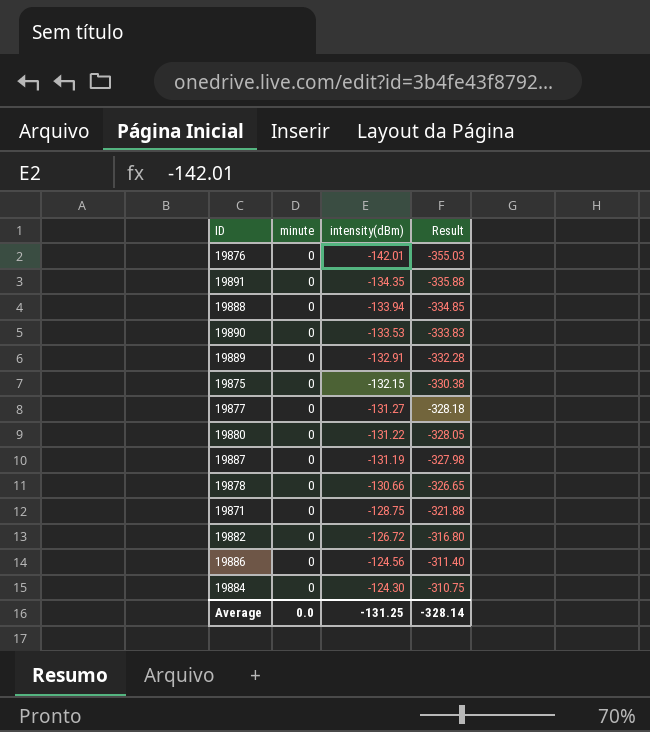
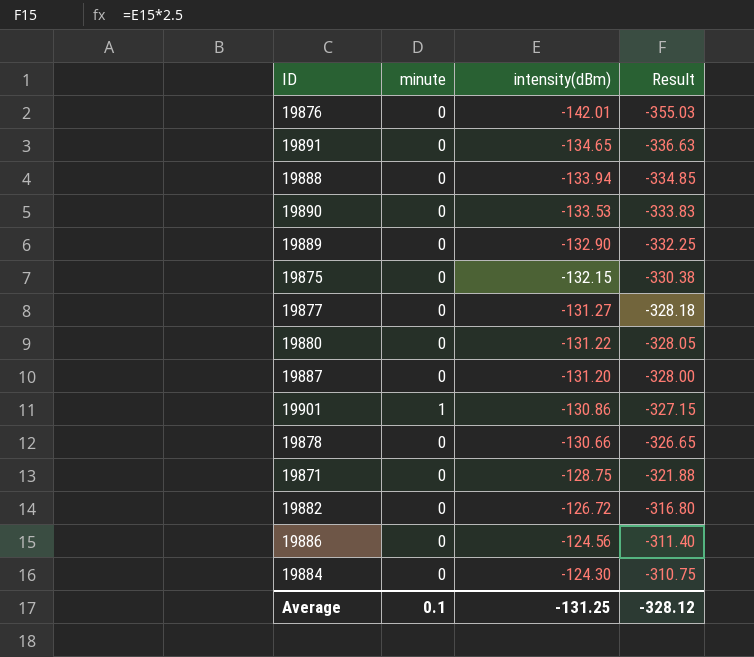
19891 | intensity(dBm): -134.35 -> -134.65
19891 | Result: -335.88 -> -336.63
19889 | intensity(dBm): -132.91 -> -132.90
19889 | Result: -332.28 -> -332.25
19887 | intensity(dBm): -131.19 -> -131.20
19887 | Result: -327.98 -> -328.00
row 19901: none -> 1 | -130.86 | -327.15
Average | minute: 0.0 -> 0.1
Average | Result: -328.14 -> -328.12

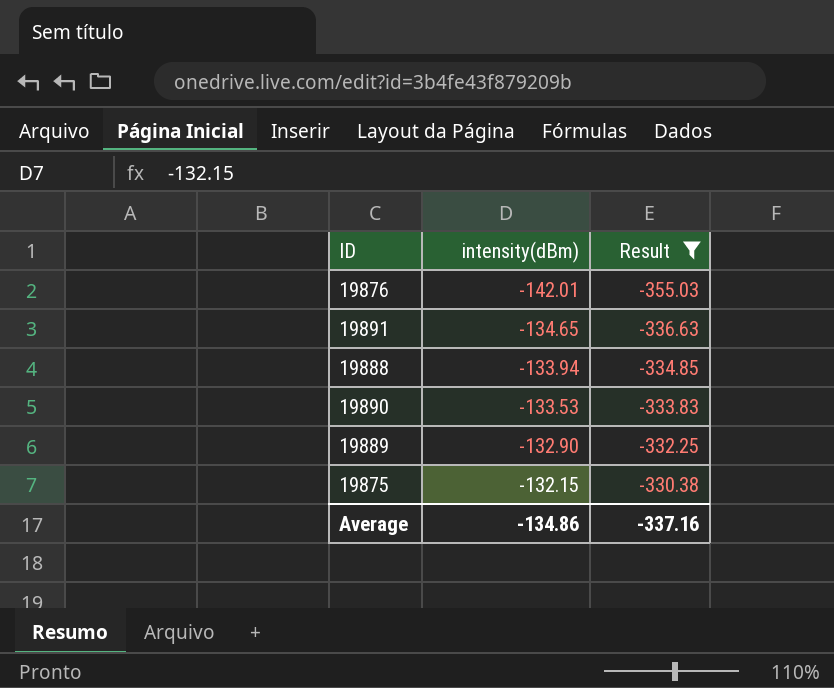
filter: none -> Result <= -330.38
column minute | position: 2 -> none
Average | intensity(dBm): -131.25 -> -134.86
Average | Result: -328.12 -> -337.16

